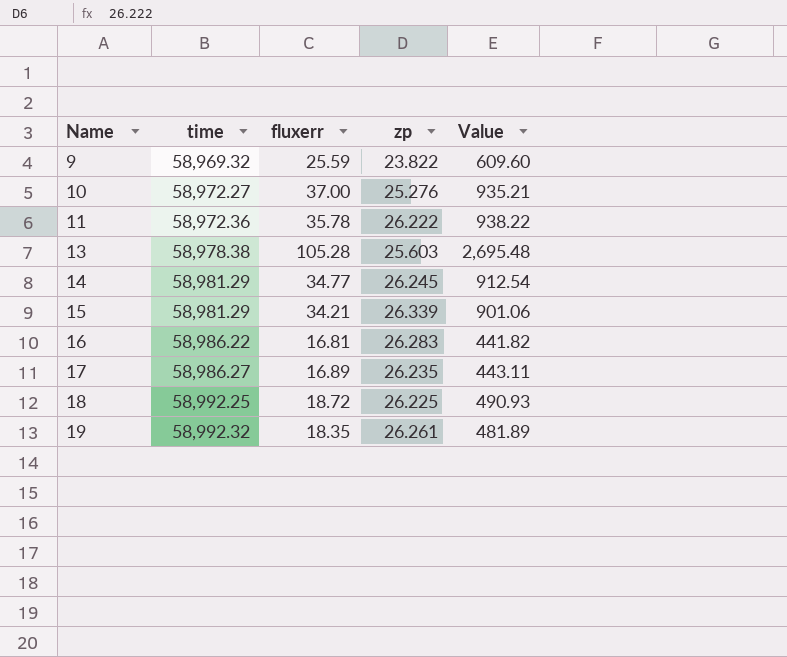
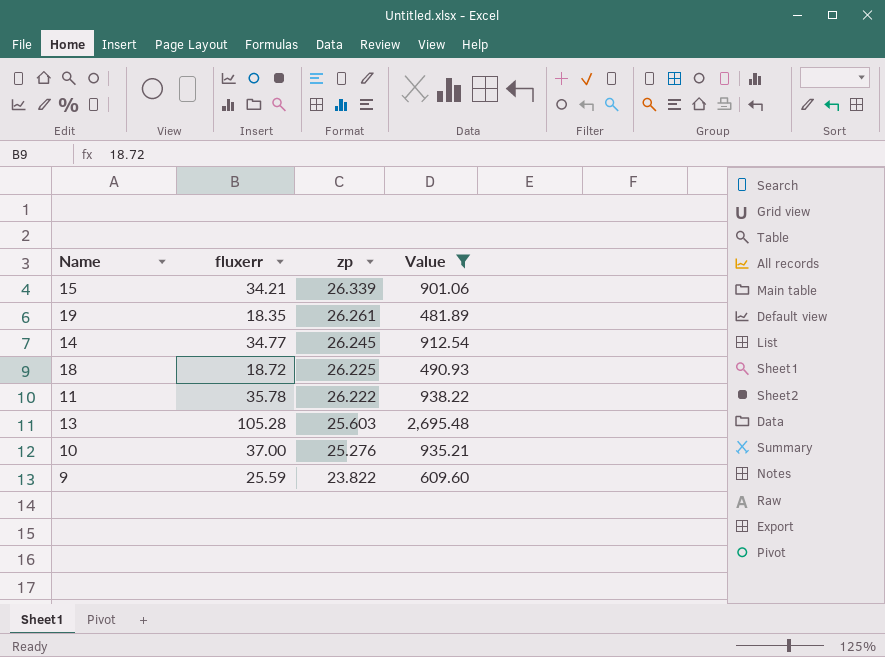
filter: none -> Value >= 481.89
row order: Name ascending -> zp descending
column time | position: 2 -> none

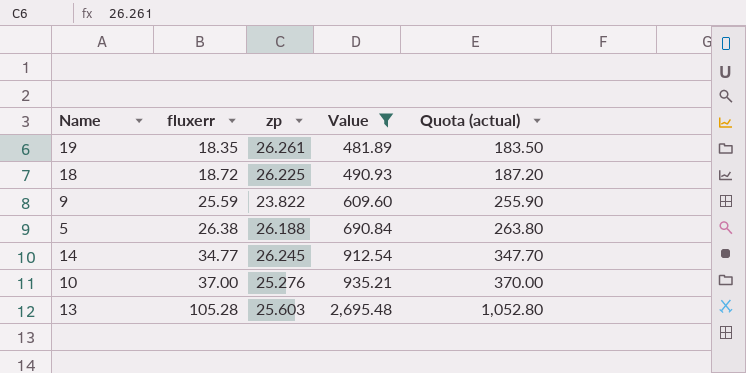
row order: zp descending -> fluxerr ascending
column Quota (actual) | formula: none -> [fluxerr] * 10
row 15: 34.21 | 26.339 | 901.06 -> none
row 11: 35.78 | 26.222 | 938.22 -> none
row 5: none -> 26.38 | 26.188 | 690.84 | 263.80

